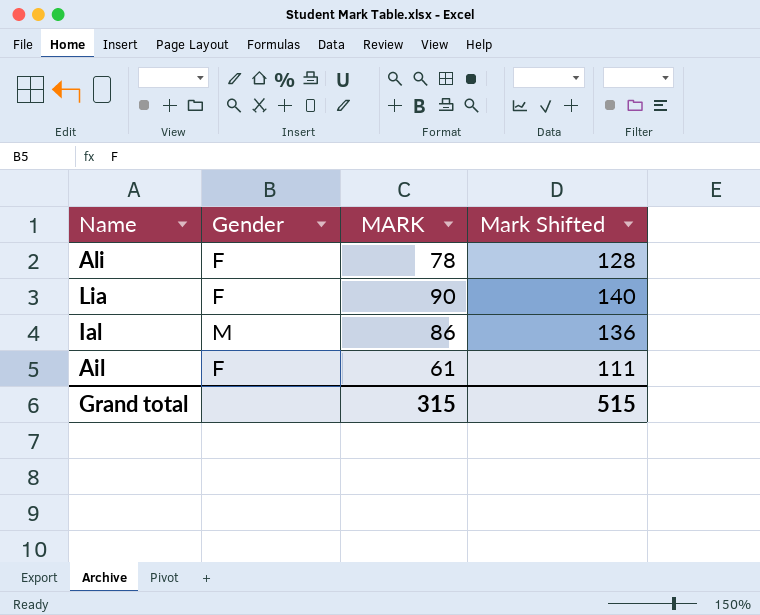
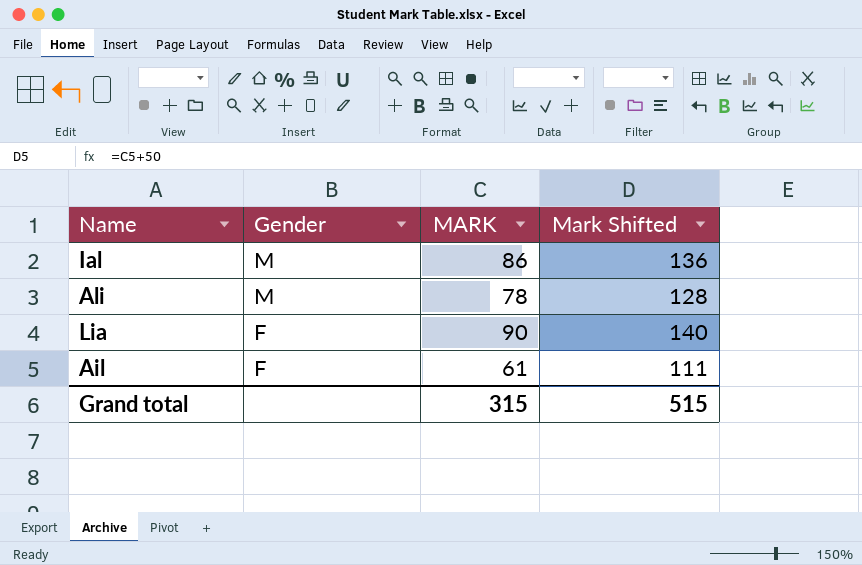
row order: none -> Gender descending
Ali | Gender: F -> M

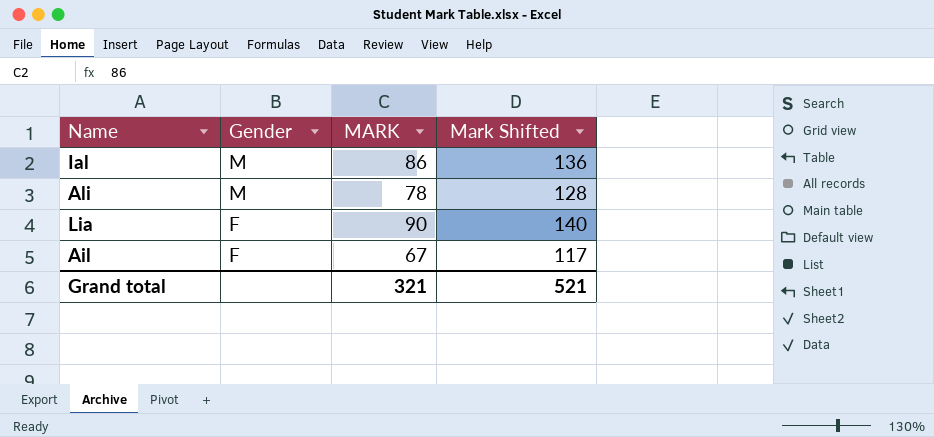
Ail | MARK: 61 -> 67
Ail | Mark Shifted: 111 -> 117
Grand total | MARK: 315 -> 321
Grand total | Mark Shifted: 515 -> 521

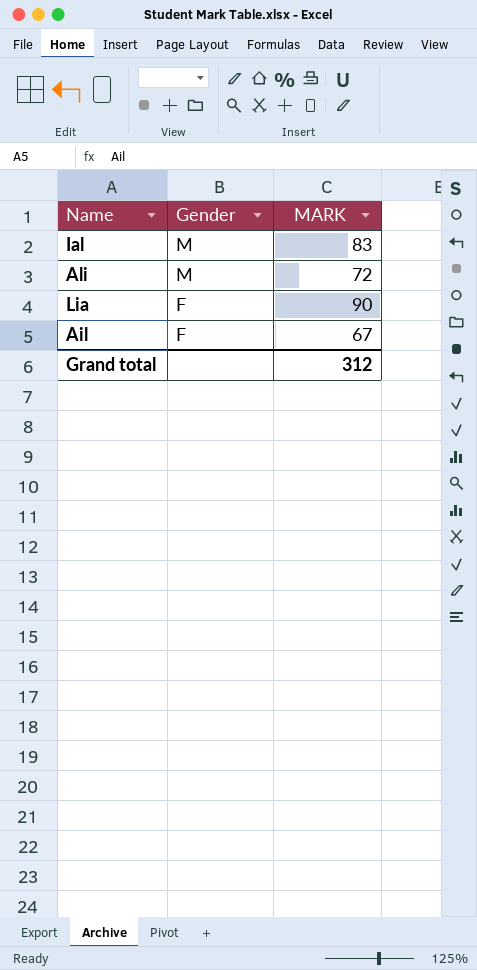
column Mark Shifted | formula: [MARK] + 50 -> none
Ial | MARK: 86 -> 83
Ali | MARK: 78 -> 72
Grand total | MARK: 321 -> 312

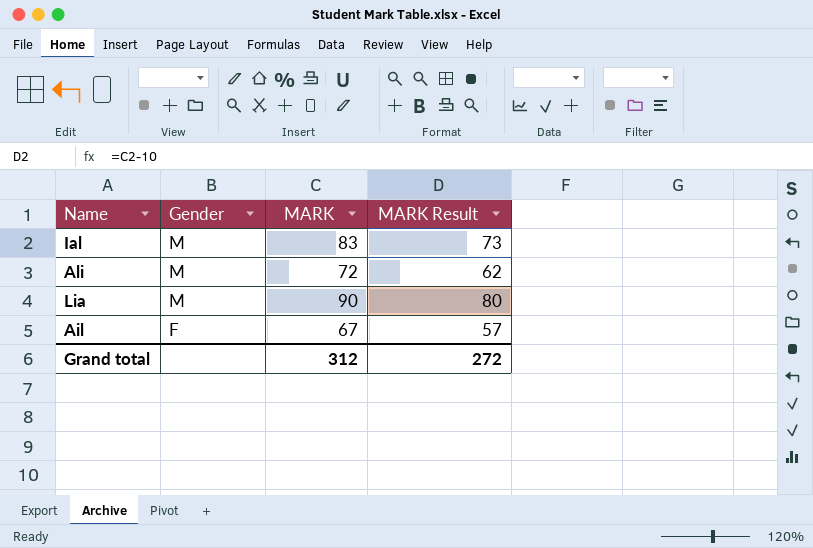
column MARK Result | formula: none -> [MARK] - 10
Lia | Gender: F -> M

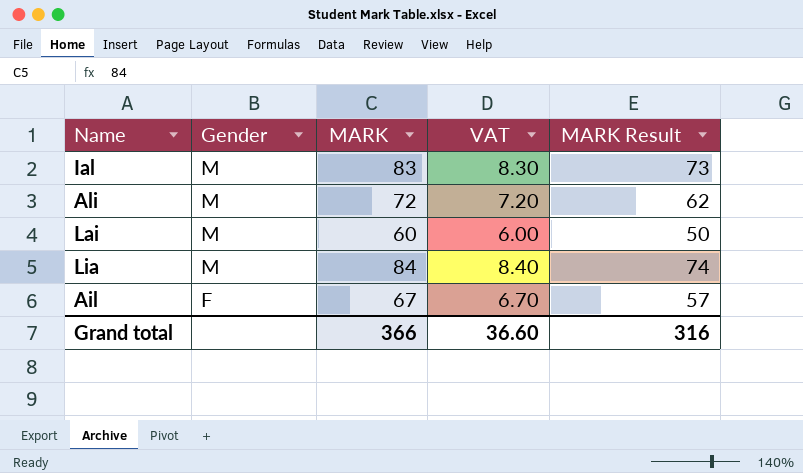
column VAT | formula: none -> [MARK] * 0.1
row Lai: none -> M | 60 | 6.00 | 50
Lia | MARK: 90 -> 84
Lia | MARK Result: 80 -> 74
Grand total | MARK: 312 -> 366
Grand total | MARK Result: 272 -> 316

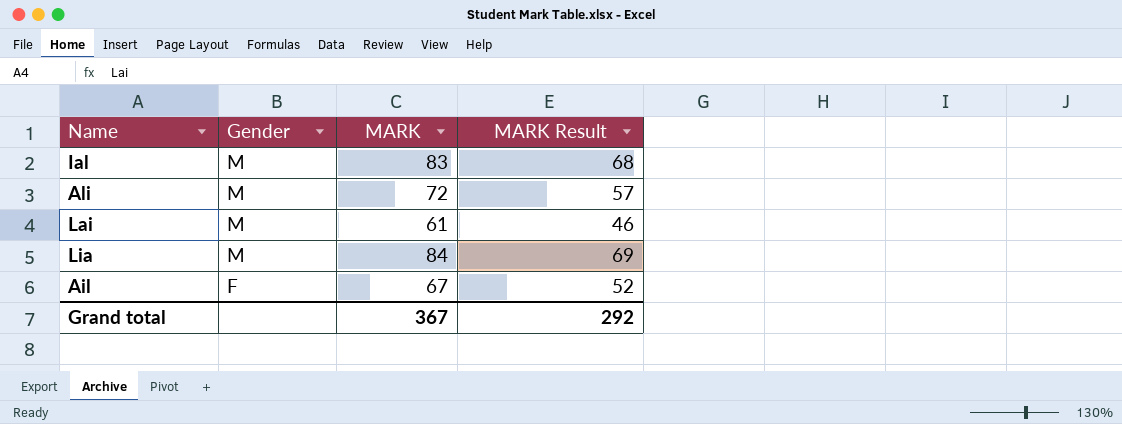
column VAT | formula: [MARK] * 0.1 -> none
column MARK Result | formula: [MARK] - 10 -> [MARK] - 15
Lai | MARK: 60 -> 61
Grand total | MARK: 366 -> 367
Grand total | MARK Result: 316 -> 292

